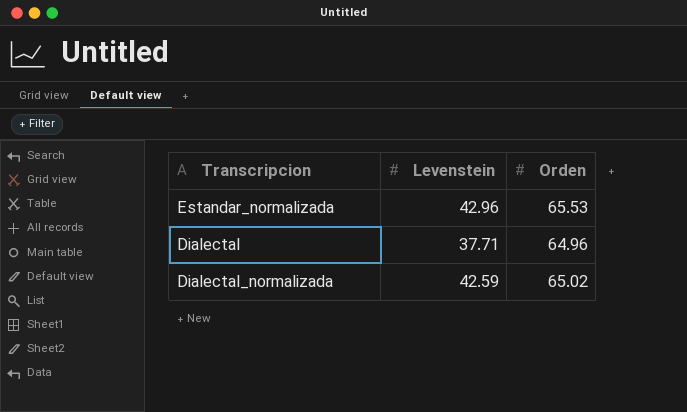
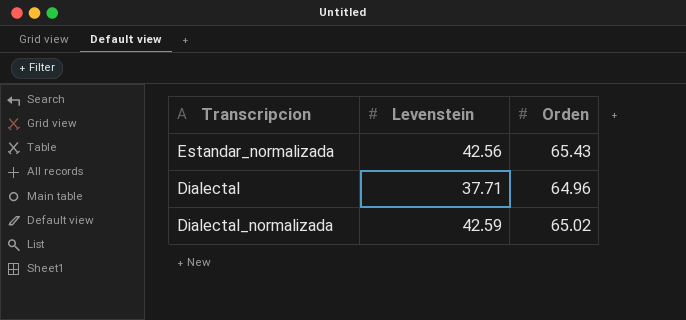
Estandar_normalizada | Levenstein: 42.96 -> 42.56
Estandar_normalizada | Orden: 65.53 -> 65.43

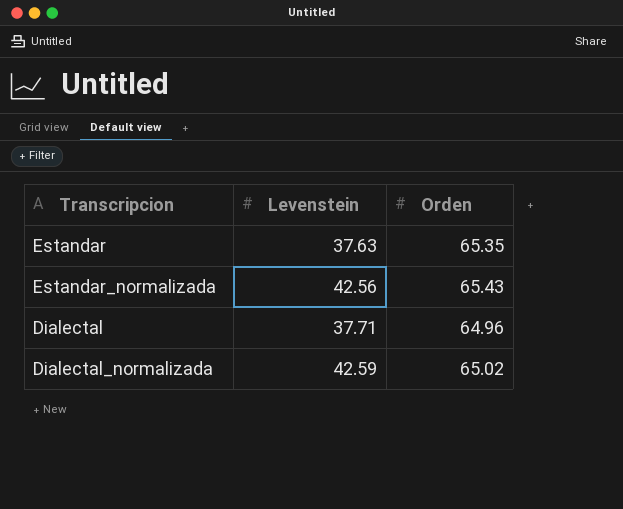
row Estandar: none -> 37.63 | 65.35

